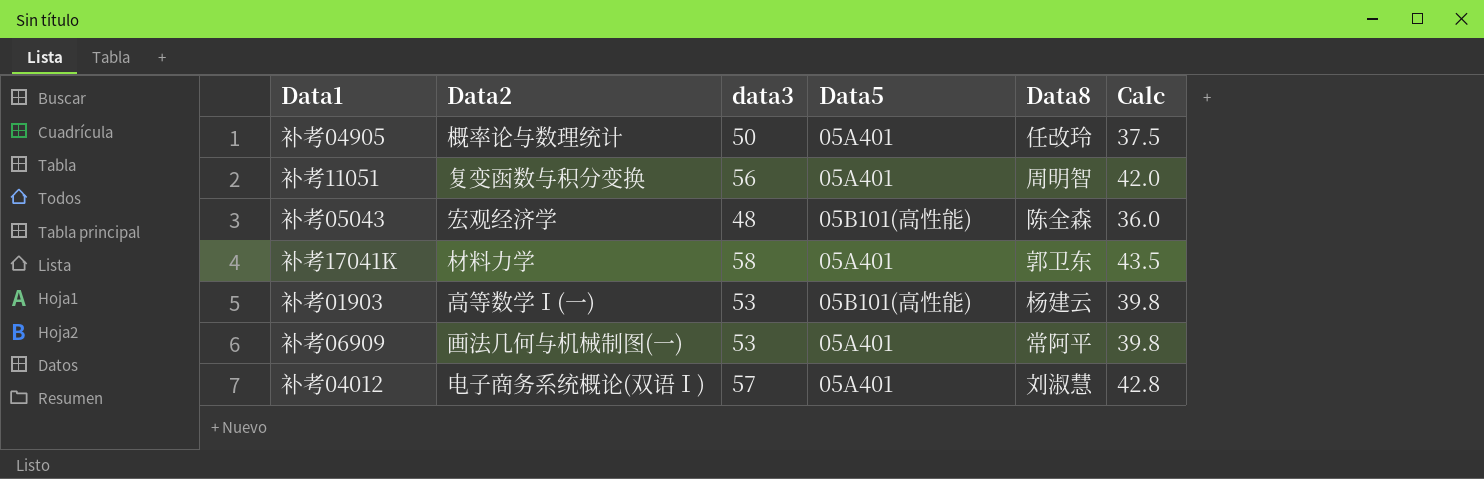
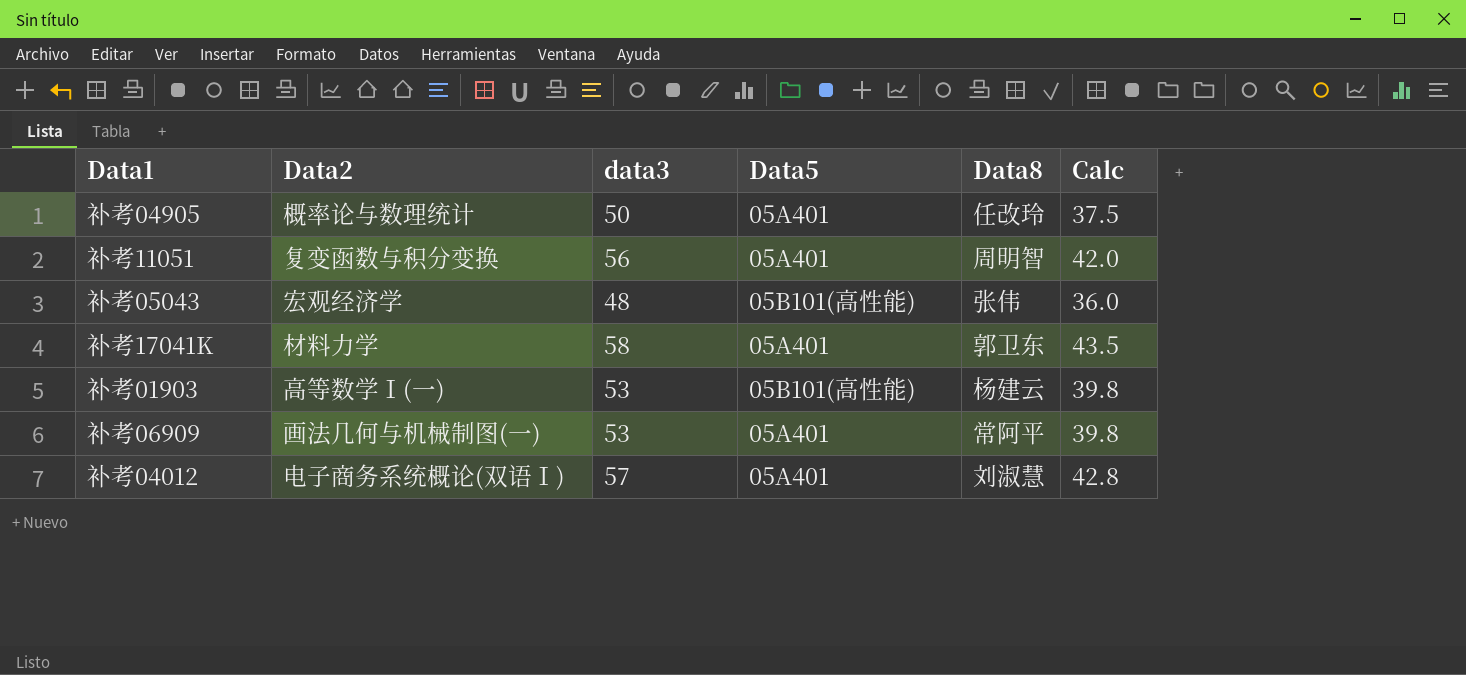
补考05043 | Data8: 陈全森 -> 张伟

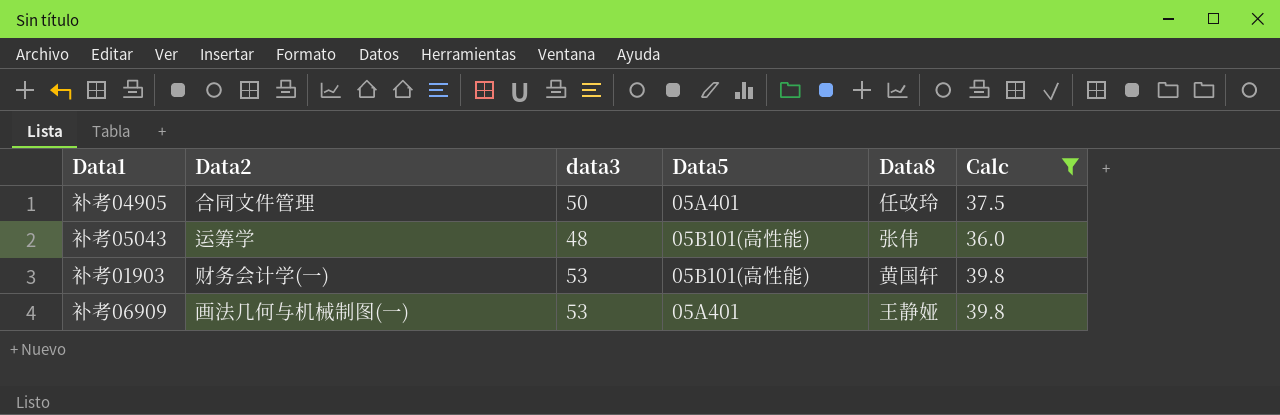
filter: none -> Calc <= 39.8
补考04905 | Data2: 概率论与数理统计 -> 合同文件管理
补考05043 | Data2: 宏观经济学 -> 运筹学
补考01903 | Data2: 高等数学Ⅰ(一) -> 财务会计学(一)
补考01903 | Data8: 杨建云 -> 黄国轩
补考06909 | Data8: 常阿平 -> 王静娅

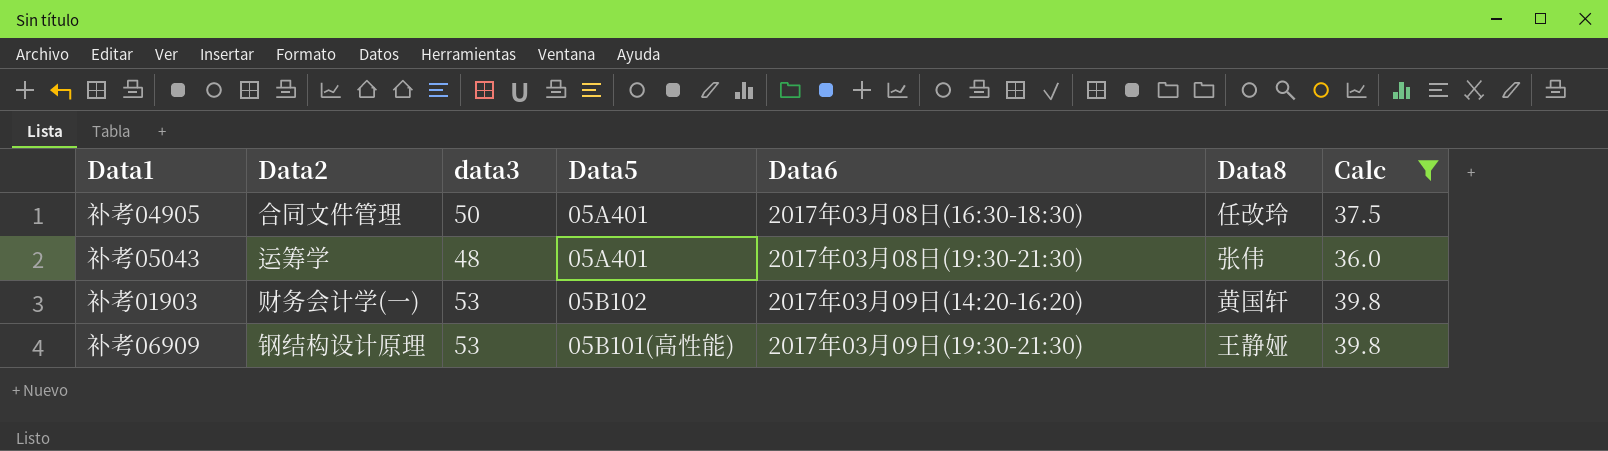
column Data6 | position: none -> 5
补考05043 | Data5: 05B101(高性能) -> 05A401
补考01903 | Data5: 05B101(高性能) -> 05B102
补考06909 | Data2: 画法几何与机械制图(一) -> 钢结构设计原理
补考06909 | Data5: 05A401 -> 05B101(高性能)

